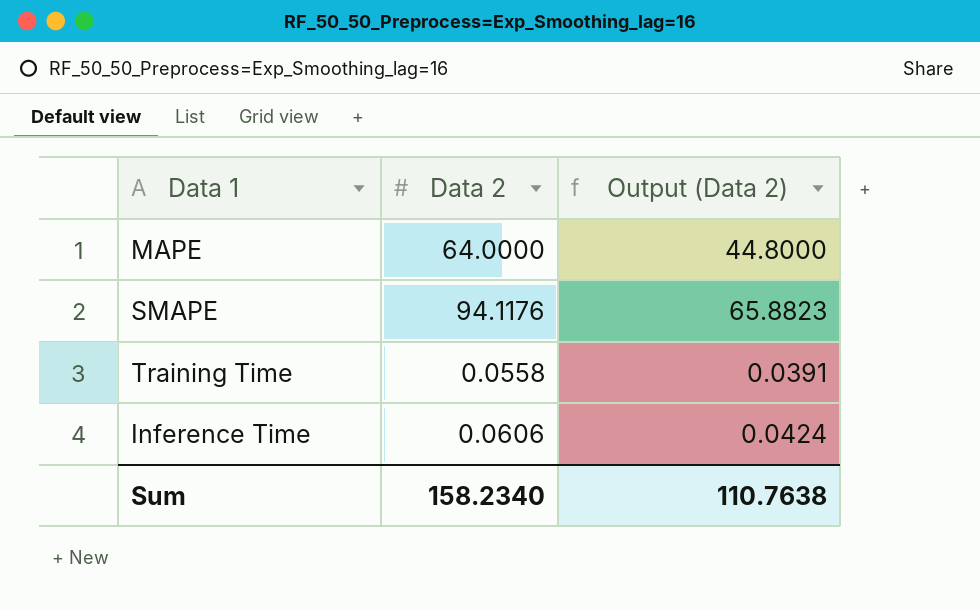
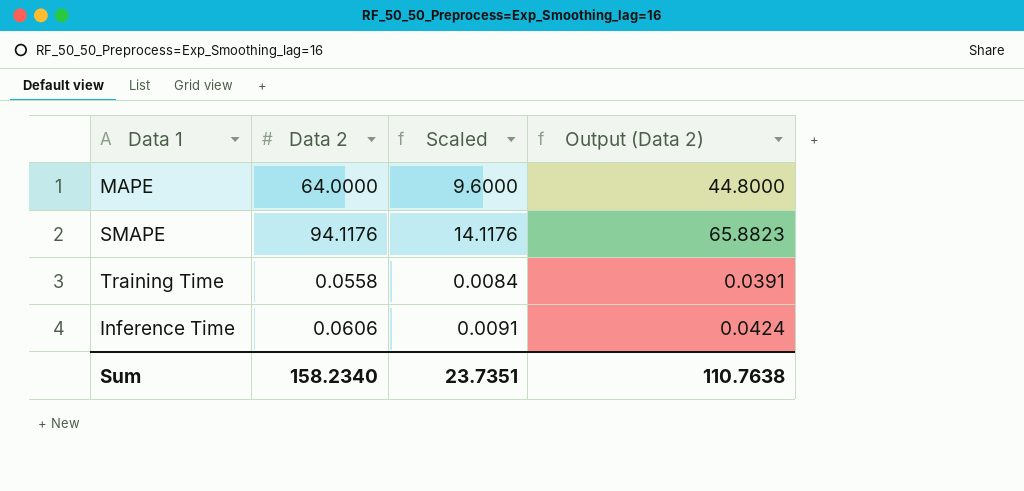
column Scaled | formula: none -> [Data 2] * 0.15

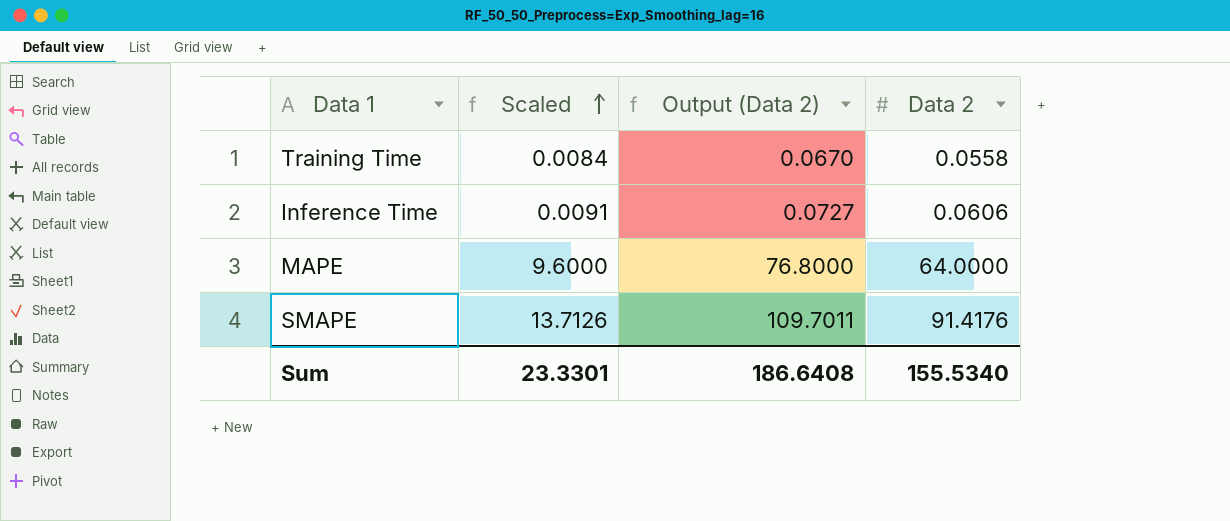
row order: none -> Scaled ascending
column Output (Data 2) | formula: [Data 2] * 0.7 -> [Data 2] * 1.2
column Data 2 | position: 2 -> 4
SMAPE | Scaled: 14.1176 -> 13.7126
SMAPE | Data 2: 94.1176 -> 91.4176
Sum | Scaled: 23.7351 -> 23.3301
Sum | Output (Data 2): 110.7638 -> 186.6408
Sum | Data 2: 158.2340 -> 155.5340

